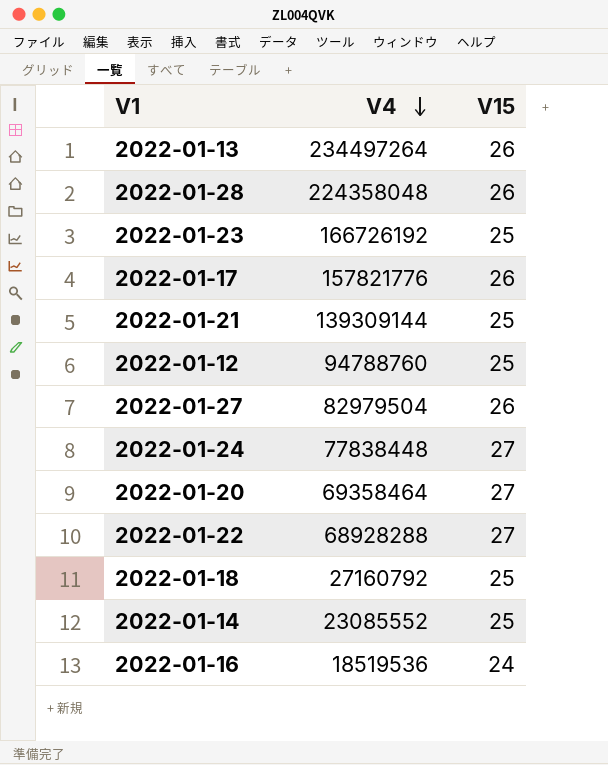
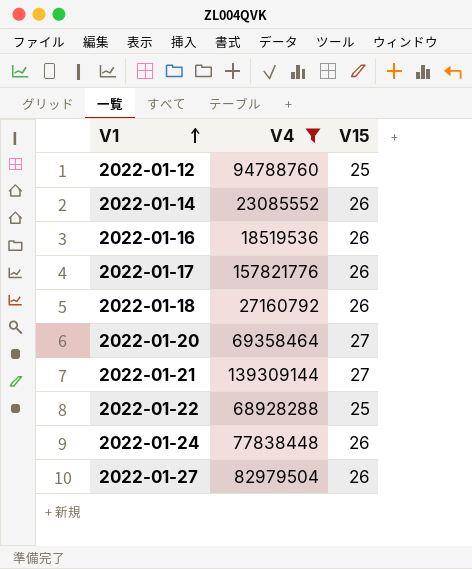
filter: none -> V4 <= 157821776
row order: V4 descending -> V1 ascending
2022-01-14 | V15: 25 -> 26
2022-01-16 | V15: 24 -> 26
2022-01-18 | V15: 25 -> 26
2022-01-21 | V15: 25 -> 27
2022-01-22 | V15: 27 -> 25
2022-01-24 | V15: 27 -> 26

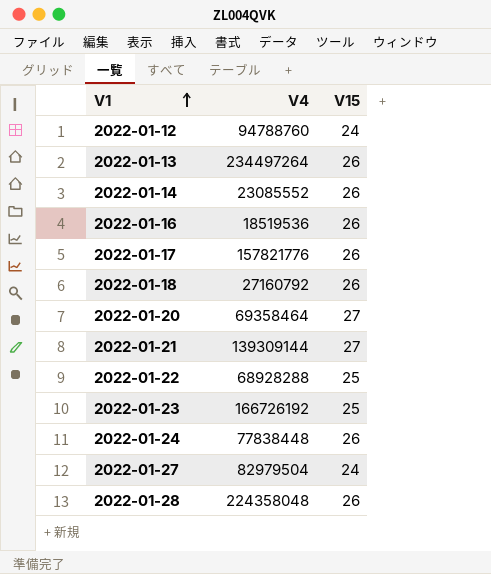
filter: V4 <= 157821776 -> none
2022-01-12 | V15: 25 -> 24
2022-01-27 | V15: 26 -> 24

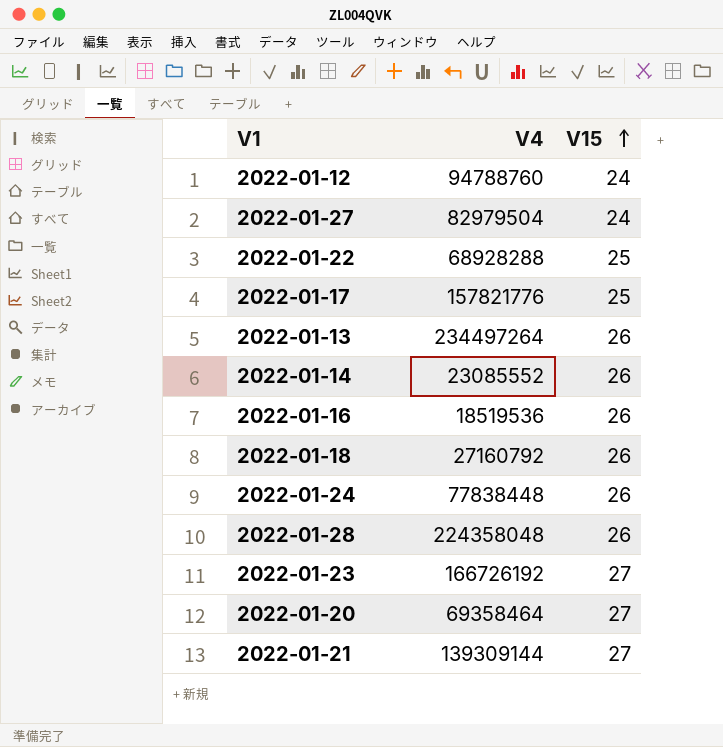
row order: V1 ascending -> V15 ascending
2022-01-17 | V15: 26 -> 25
2022-01-23 | V15: 25 -> 27

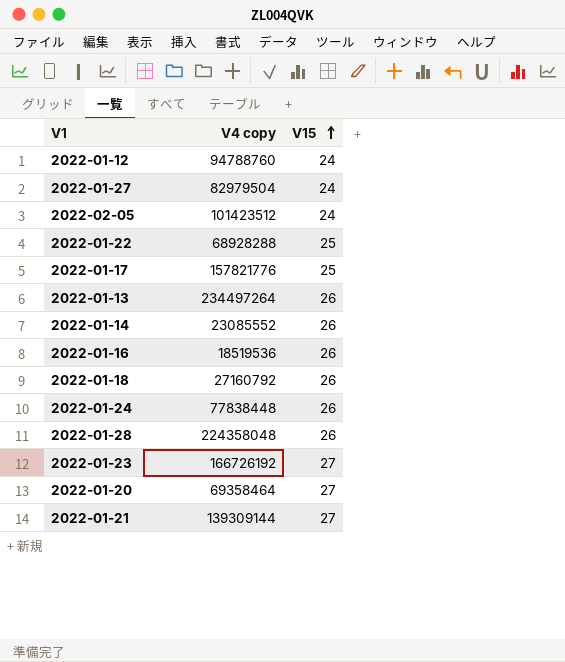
column name: V4 -> V4 copy
row 2022-02-05: none -> 101423512 | 24

